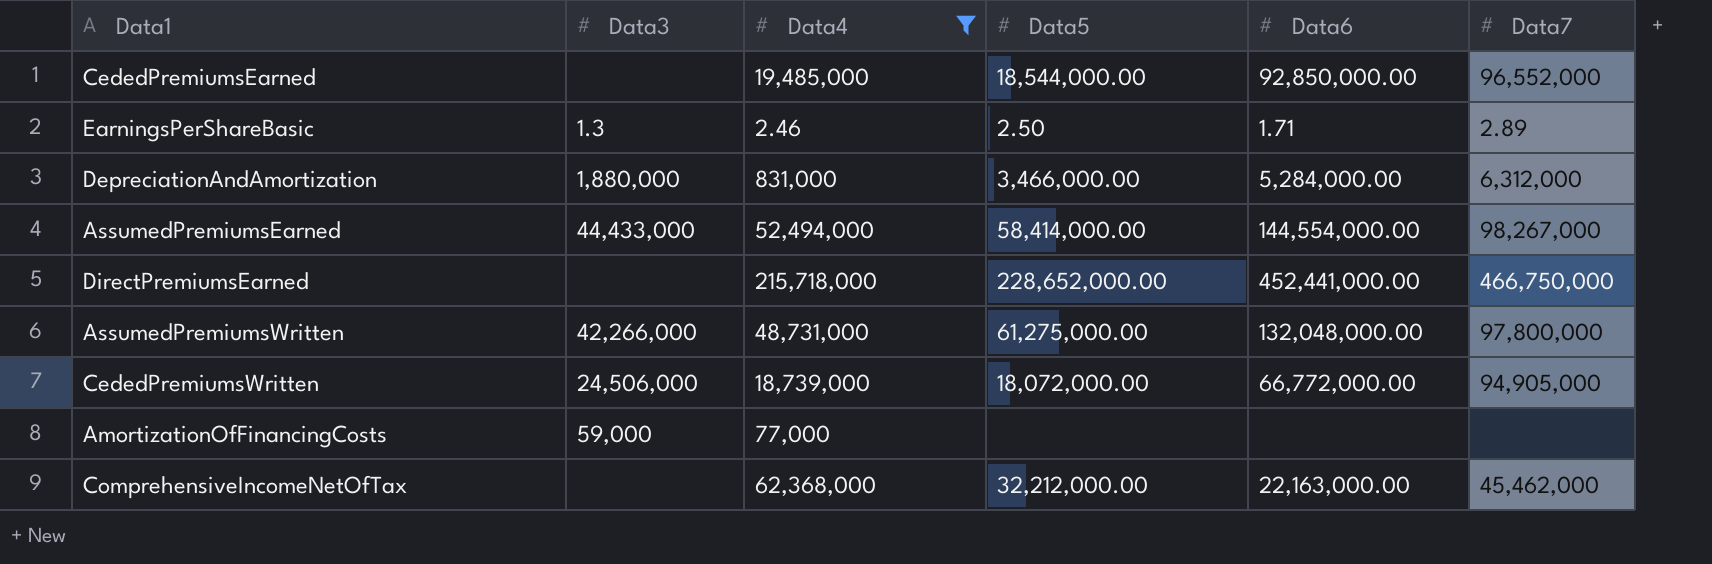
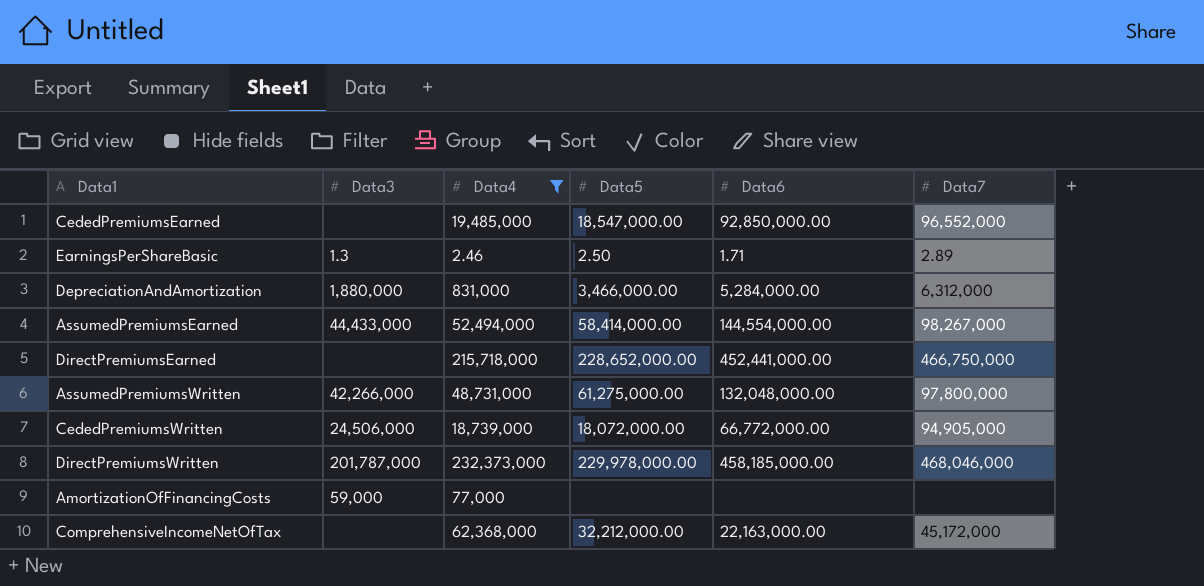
CededPremiumsEarned | Data5: 18,544,000.00 -> 18,547,000.00
row DirectPremiumsWritten: none -> 201,787,000 | 232,373,000 | 229,978,000.00 | 458,185,000.00 | 468,046,000
ComprehensiveIncomeNetOfTax | Data7: 45,462,000 -> 45,172,000

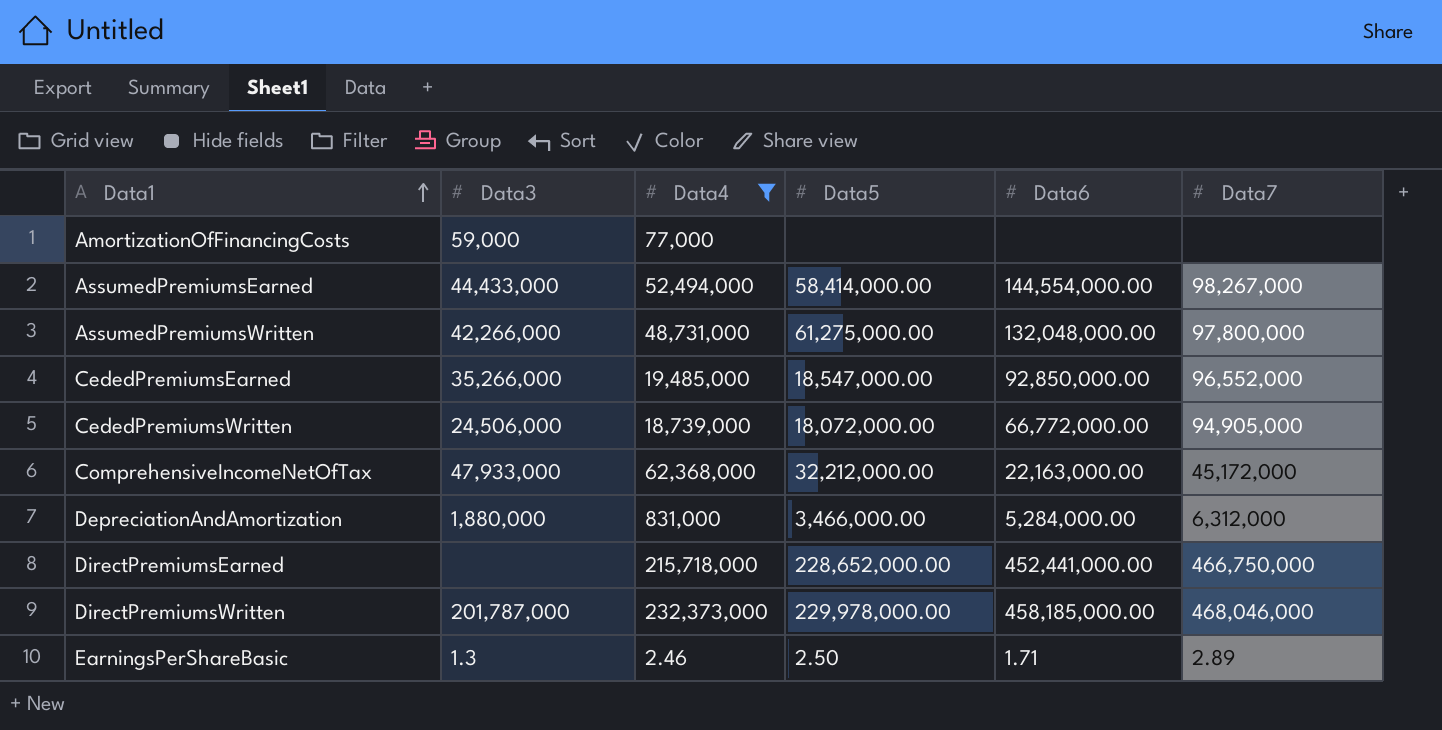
row order: none -> Data1 ascending
CededPremiumsEarned | Data3: none -> 35,266,000
ComprehensiveIncomeNetOfTax | Data3: none -> 47,933,000

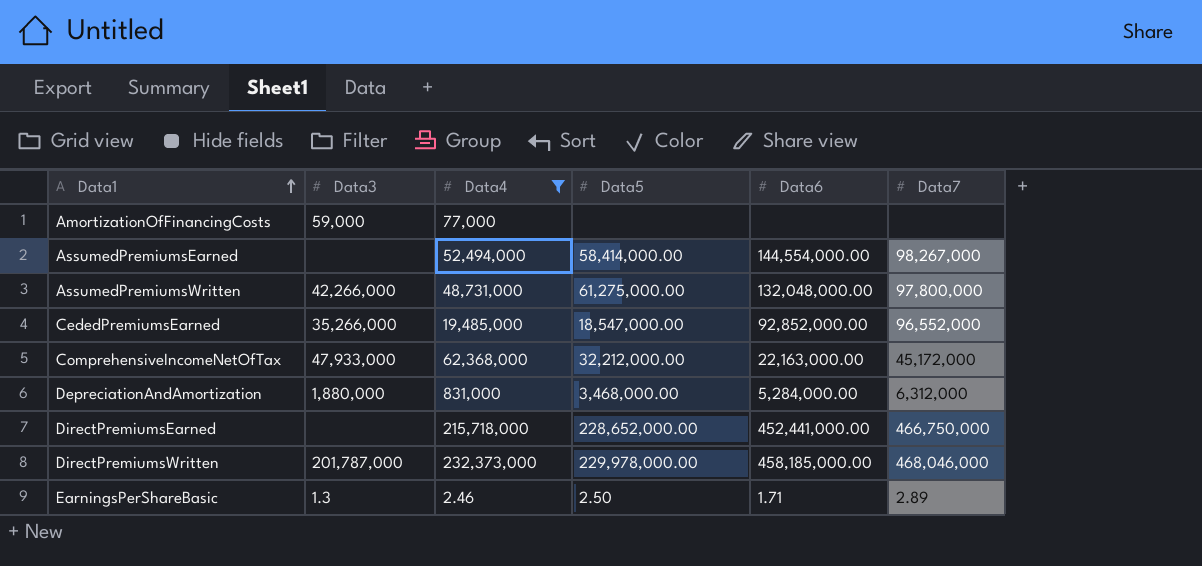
row CededPremiumsWritten: 24,506,000 | 18,739,000 | 18,072,000.00 | 66,772,000.00 | 94,905,000 -> none
AssumedPremiumsEarned | Data3: 44,433,000 -> none
CededPremiumsEarned | Data6: 92,850,000.00 -> 92,852,000.00
DepreciationAndAmortization | Data5: 3,466,000.00 -> 3,468,000.00

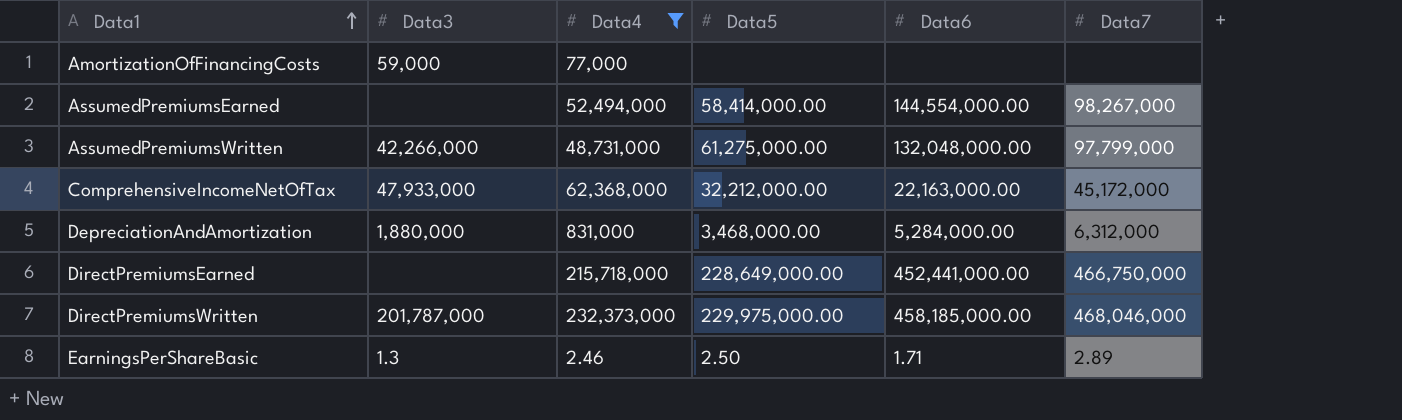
row CededPremiumsEarned: 35,266,000 | 19,485,000 | 18,547,000.00 | 92,852,000.00 | 96,552,000 -> none
AssumedPremiumsWritten | Data7: 97,800,000 -> 97,799,000
DirectPremiumsEarned | Data5: 228,652,000.00 -> 228,649,000.00
DirectPremiumsWritten | Data5: 229,978,000.00 -> 229,975,000.00

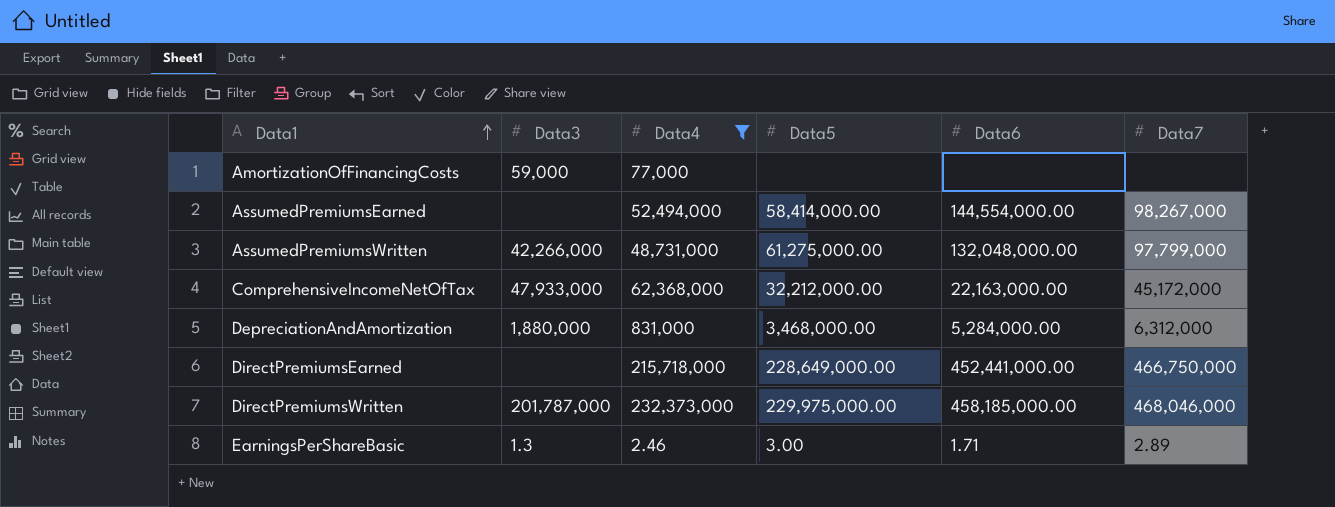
EarningsPerShareBasic | Data5: 2.50 -> 3.00

